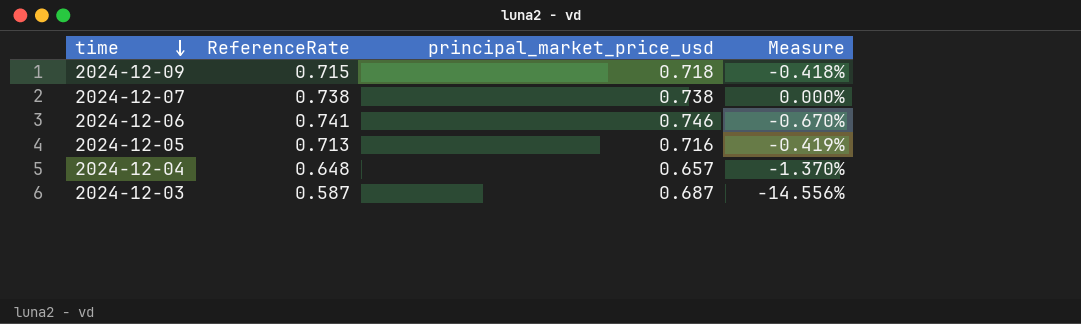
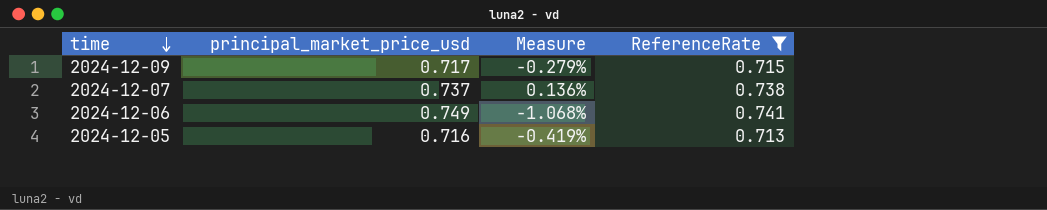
filter: none -> ReferenceRate >= 0.713
column ReferenceRate | position: 2 -> 4
2024-12-09 | principal_market_price_usd: 0.718 -> 0.717
2024-12-09 | Measure: -0.418% -> -0.279%
2024-12-07 | principal_market_price_usd: 0.738 -> 0.737
2024-12-07 | Measure: 0.000% -> 0.136%
2024-12-06 | principal_market_price_usd: 0.746 -> 0.749
2024-12-06 | Measure: -0.670% -> -1.068%

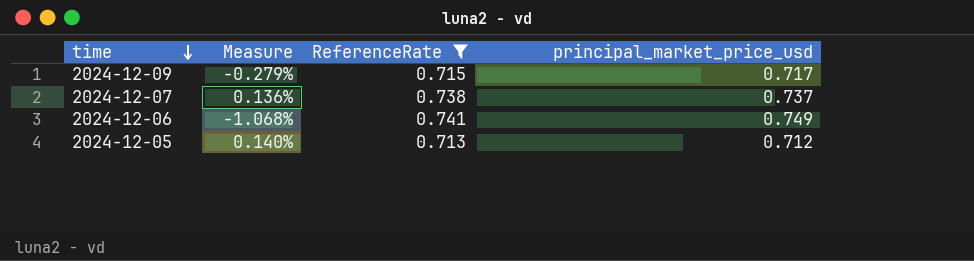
column principal_market_price_usd | position: 2 -> 4
2024-12-05 | Measure: -0.419% -> 0.140%
2024-12-05 | principal_market_price_usd: 0.716 -> 0.712

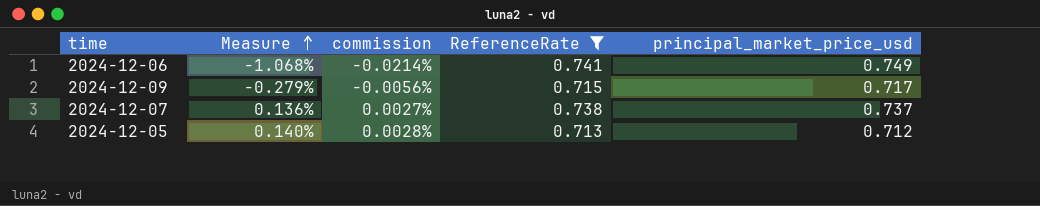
row order: time descending -> Measure ascending
column commission | formula: none -> [Measure] * 0.02

